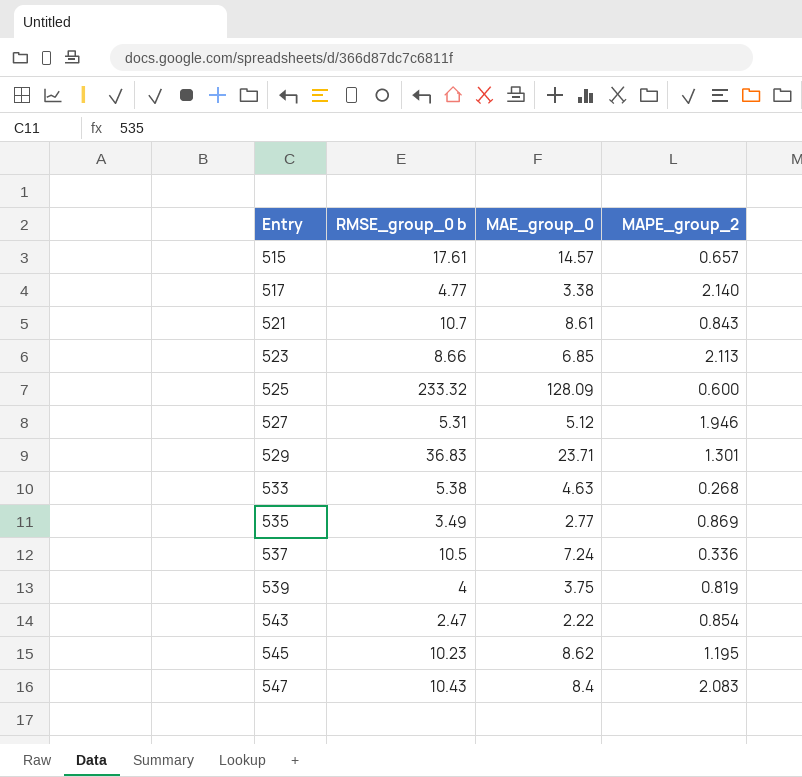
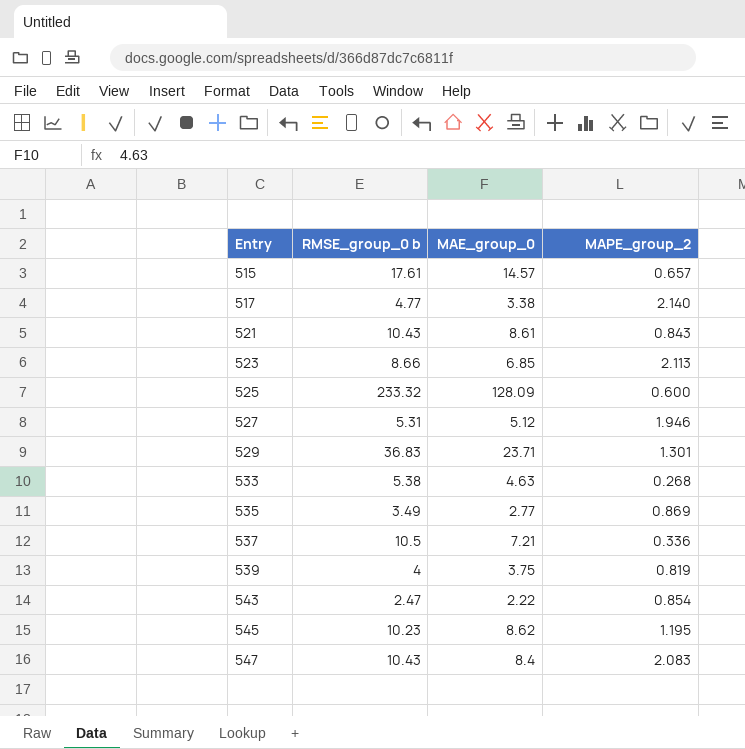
521 | RMSE_group_0 b: 10.7 -> 10.43
537 | MAE_group_0: 7.24 -> 7.21

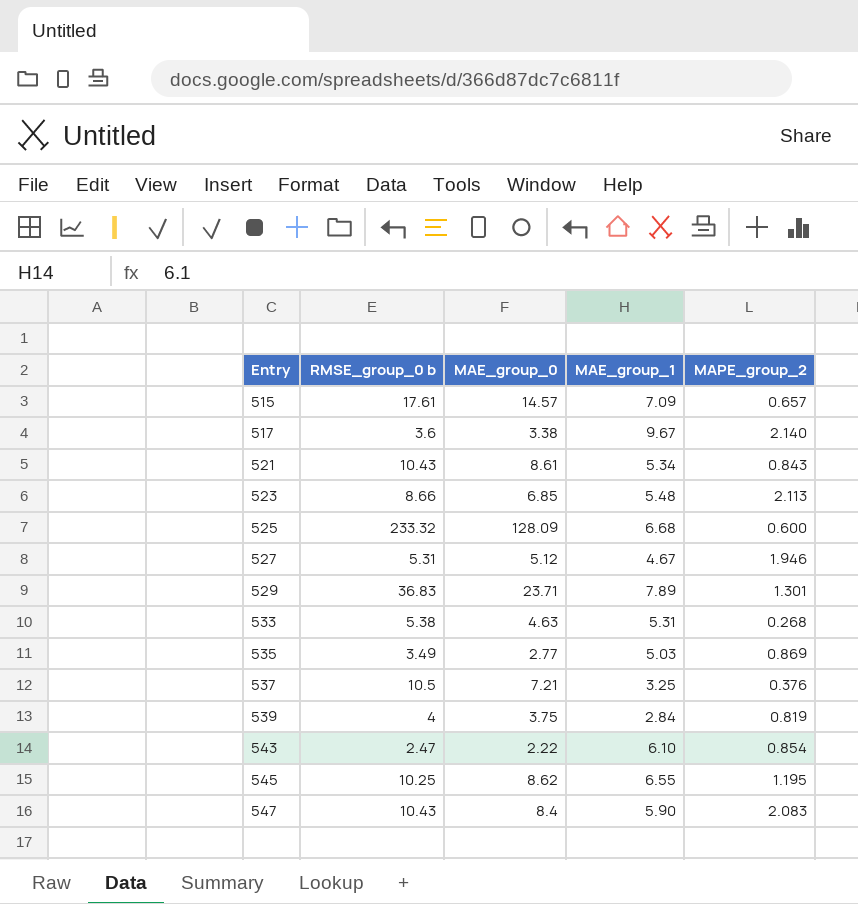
column MAE_group_1 | position: none -> 4
517 | RMSE_group_0 b: 4.77 -> 3.6
537 | MAPE_group_2: 0.336 -> 0.376
545 | RMSE_group_0 b: 10.23 -> 10.25

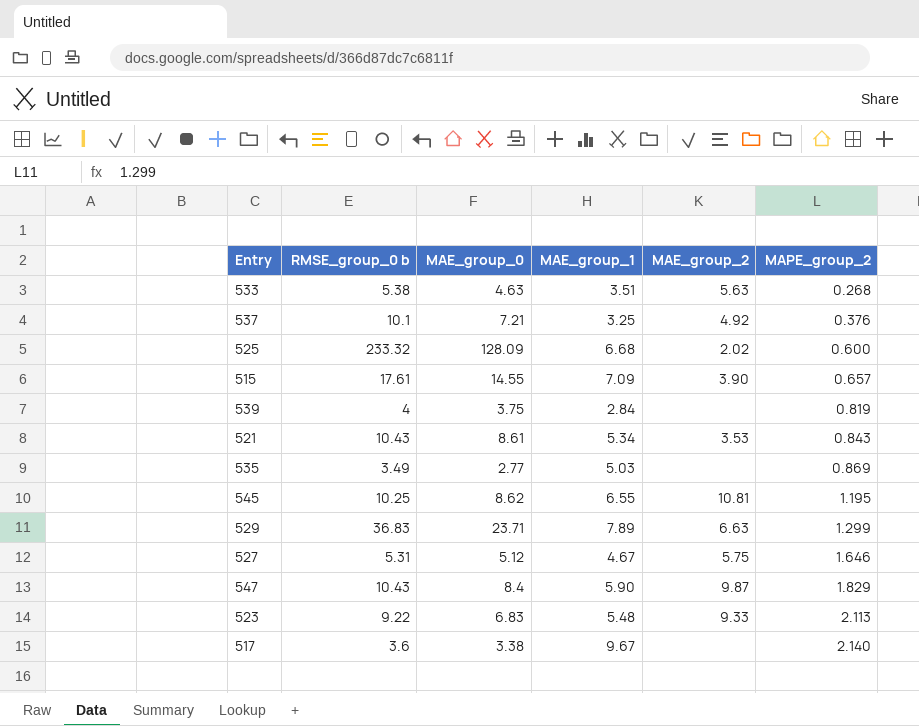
row order: Entry ascending -> MAPE_group_2 ascending
column MAE_group_2 | position: none -> 5
row 543: 2.47 | 2.22 | 6.10 | 0.854 -> none
533 | MAE_group_1: 5.31 -> 3.51
537 | RMSE_group_0 b: 10.5 -> 10.1
515 | MAE_group_0: 14.57 -> 14.55
529 | MAPE_group_2: 1.301 -> 1.299
527 | MAPE_group_2: 1.946 -> 1.646
547 | MAPE_group_2: 2.083 -> 1.829
523 | RMSE_group_0 b: 8.66 -> 9.22
523 | MAE_group_0: 6.85 -> 6.83

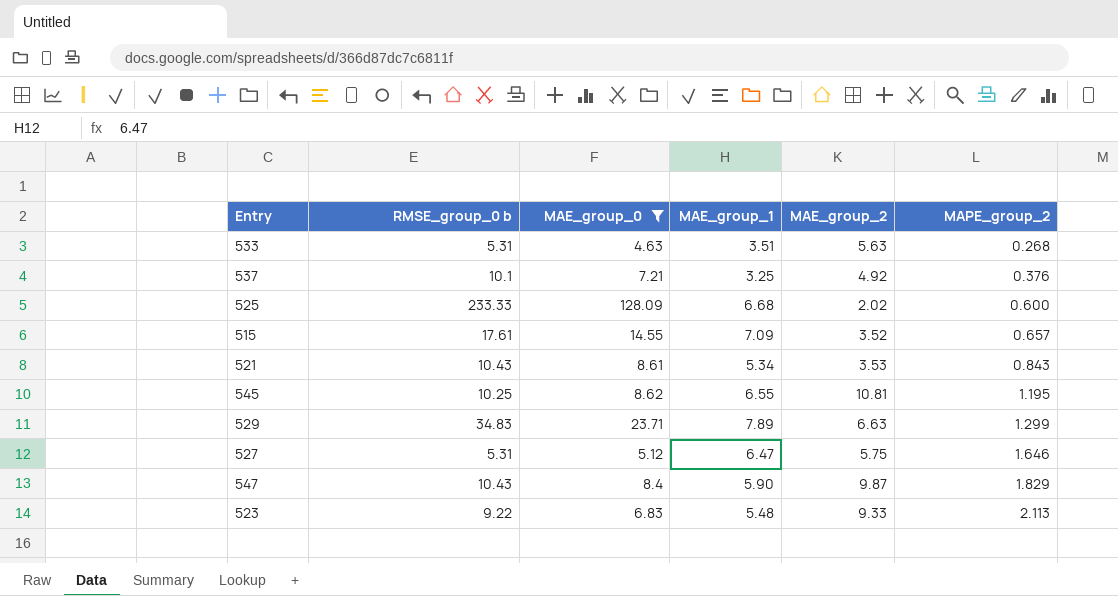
filter: none -> MAE_group_0 >= 4.63
533 | RMSE_group_0 b: 5.38 -> 5.31
525 | RMSE_group_0 b: 233.32 -> 233.33
515 | MAE_group_2: 3.90 -> 3.52
529 | RMSE_group_0 b: 36.83 -> 34.83
527 | MAE_group_1: 4.67 -> 6.47

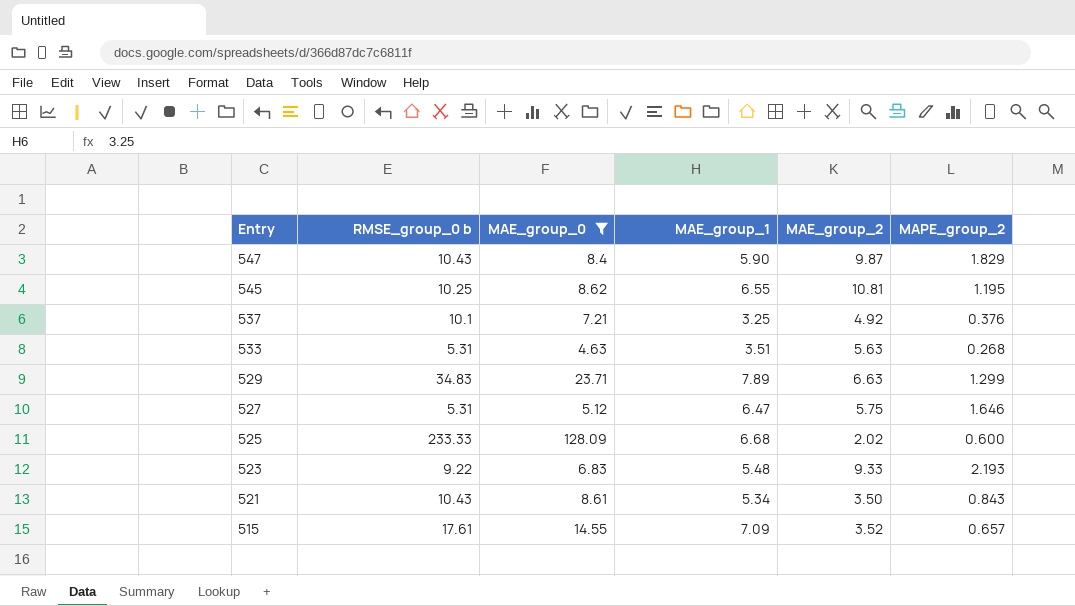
row order: MAPE_group_2 ascending -> Entry descending
523 | MAPE_group_2: 2.113 -> 2.193
521 | MAE_group_2: 3.53 -> 3.50

